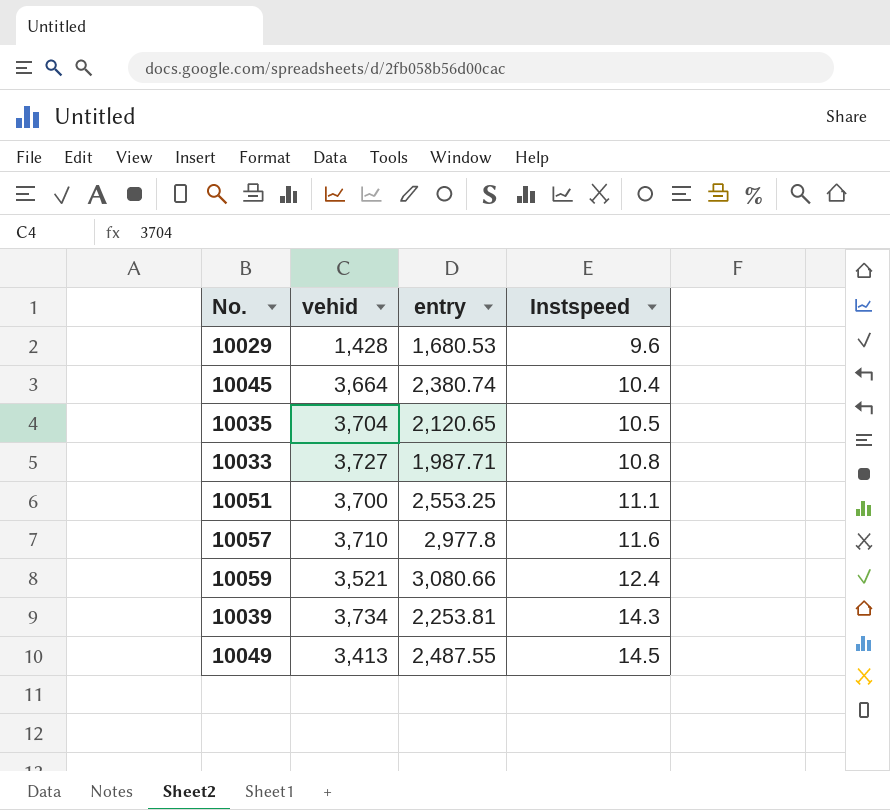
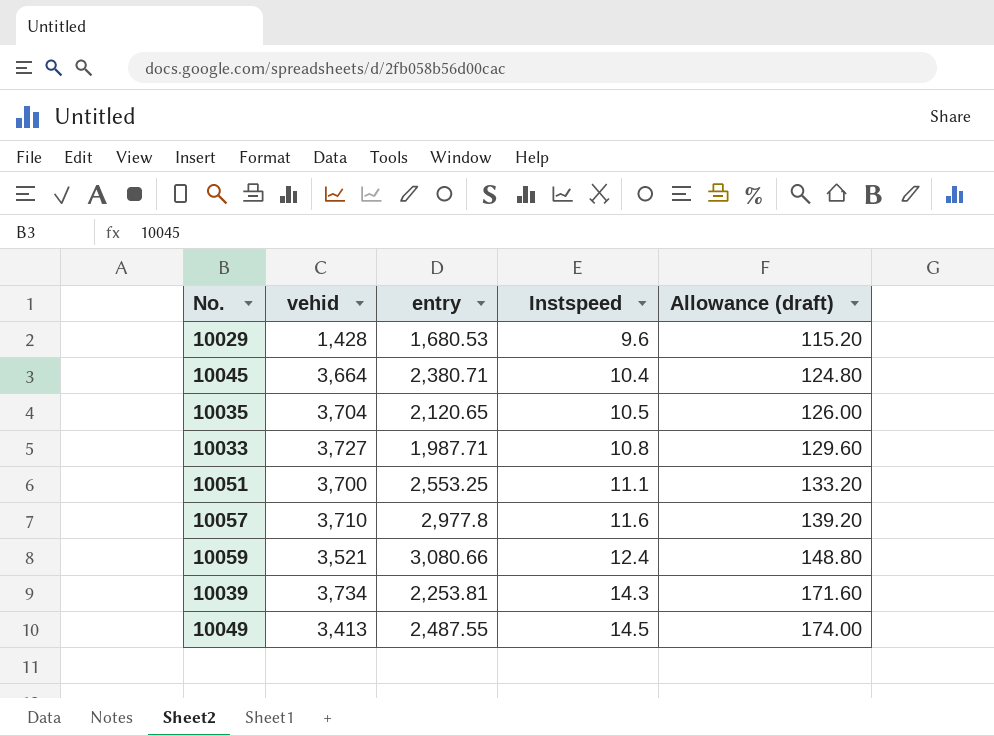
column Allowance (draft) | formula: none -> [Instspeed] * 12
10045 | entry: 2,380.74 -> 2,380.71

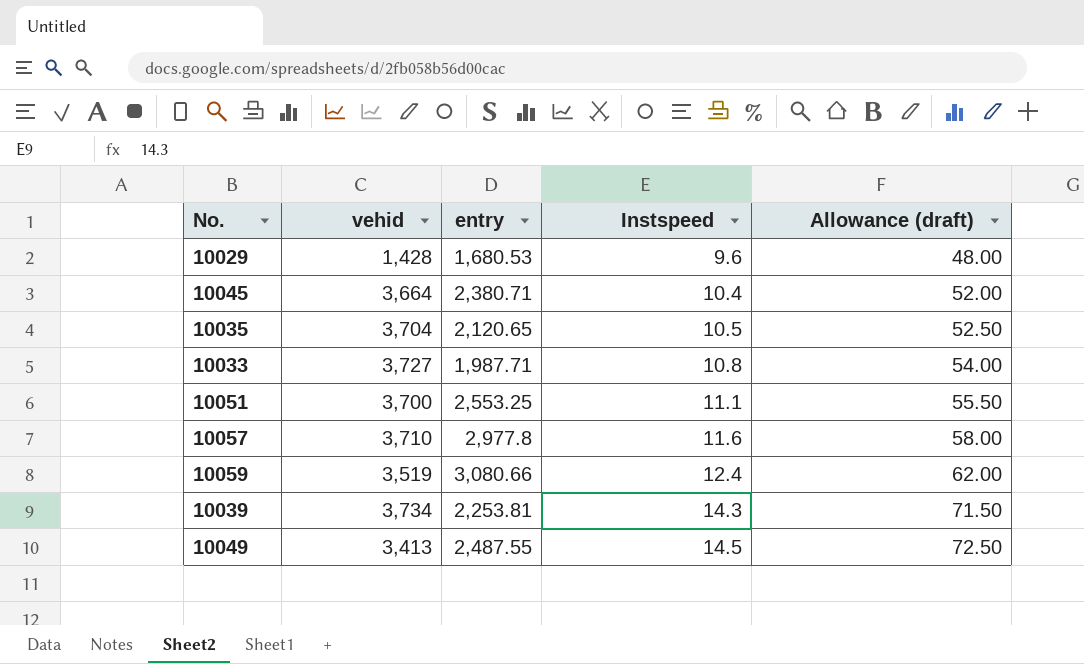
column Allowance (draft) | formula: [Instspeed] * 12 -> [Instspeed] * 5
10059 | vehid: 3,521 -> 3,519

